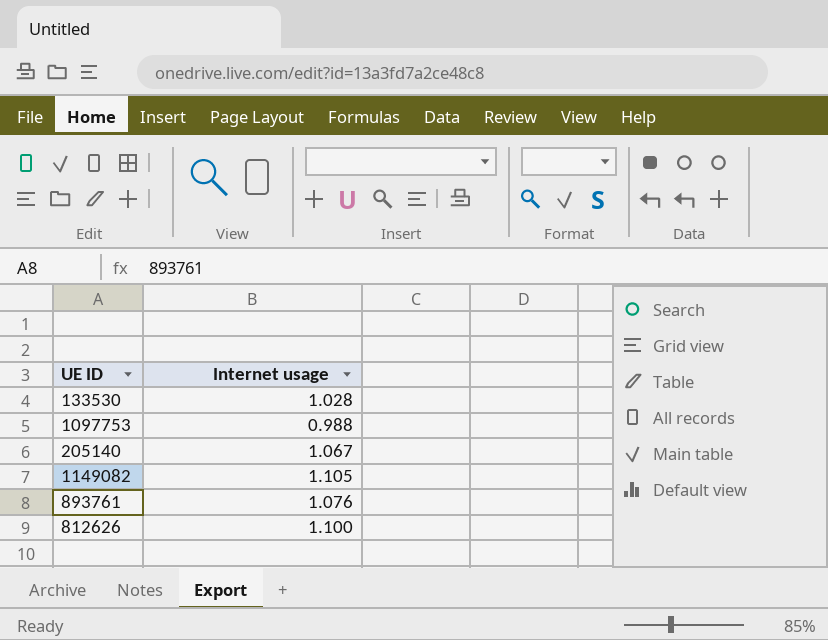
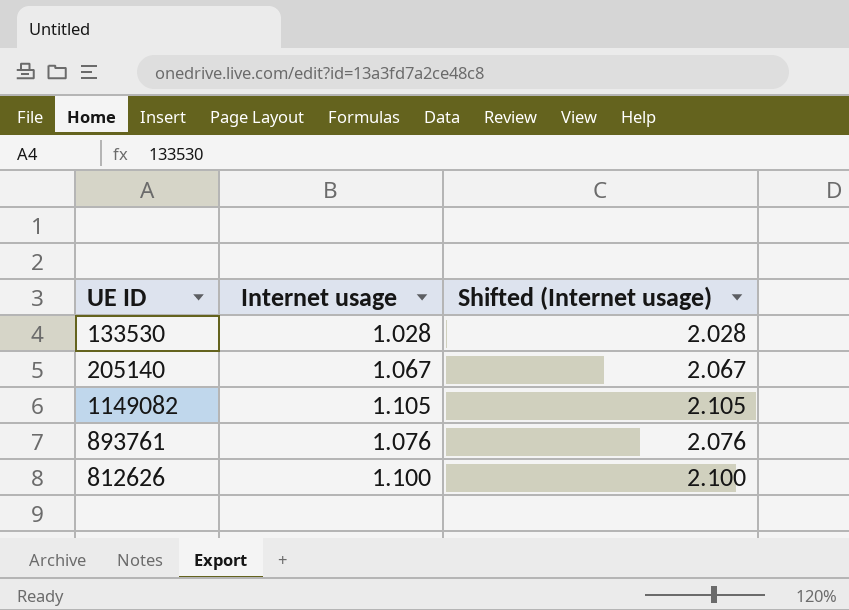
column Shifted (Internet usage) | formula: none -> [Internet usage] + 1
row 1097753: 0.988 -> none

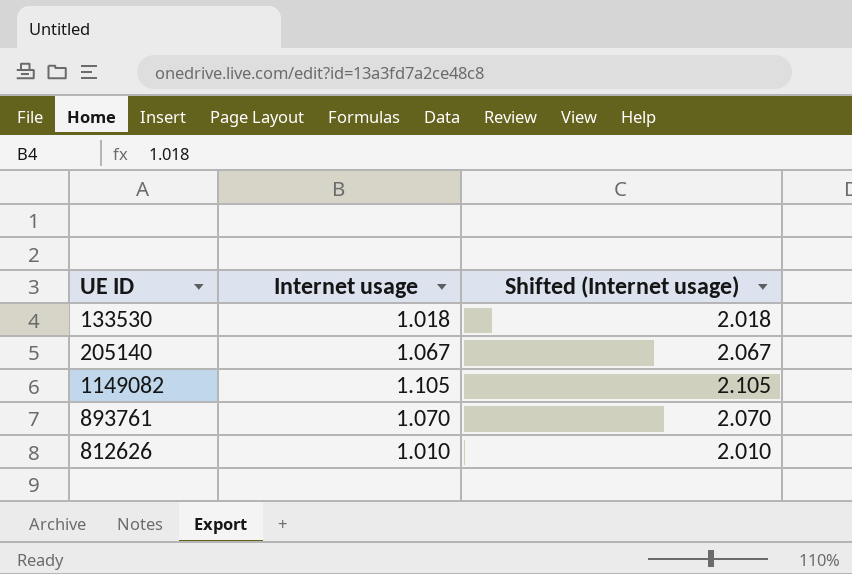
133530 | Internet usage: 1.028 -> 1.018
133530 | Shifted (Internet usage): 2.028 -> 2.018
893761 | Internet usage: 1.076 -> 1.070
893761 | Shifted (Internet usage): 2.076 -> 2.070
812626 | Internet usage: 1.100 -> 1.010
812626 | Shifted (Internet usage): 2.100 -> 2.010

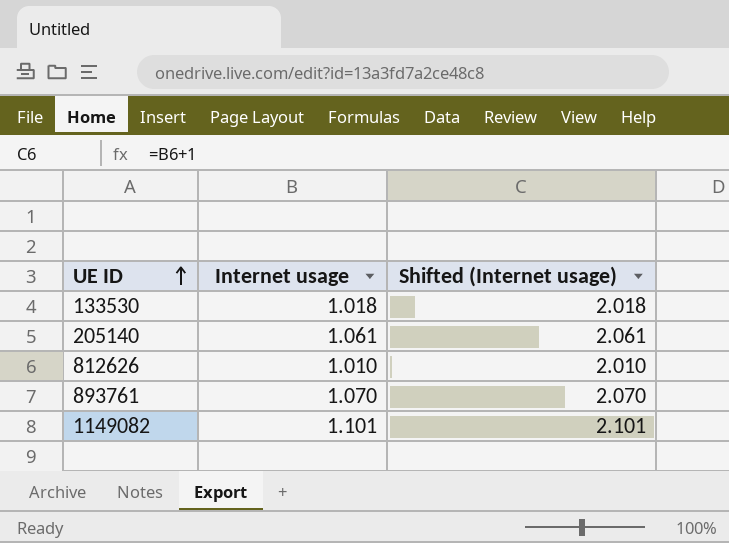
row order: none -> UE ID ascending
205140 | Internet usage: 1.067 -> 1.061
205140 | Shifted (Internet usage): 2.067 -> 2.061
1149082 | Internet usage: 1.105 -> 1.101
1149082 | Shifted (Internet usage): 2.105 -> 2.101

